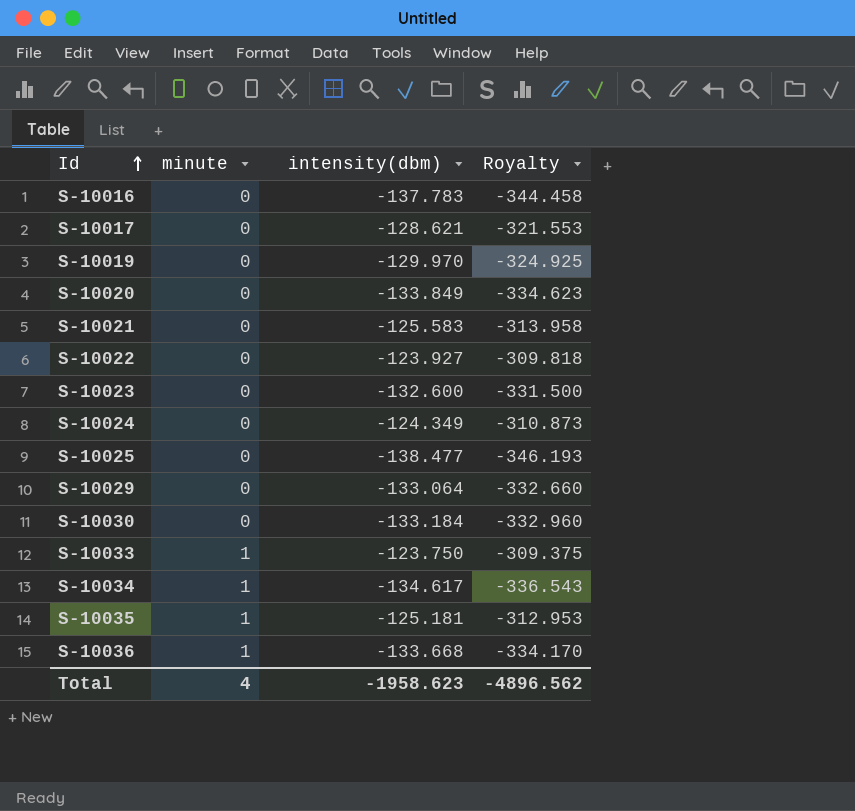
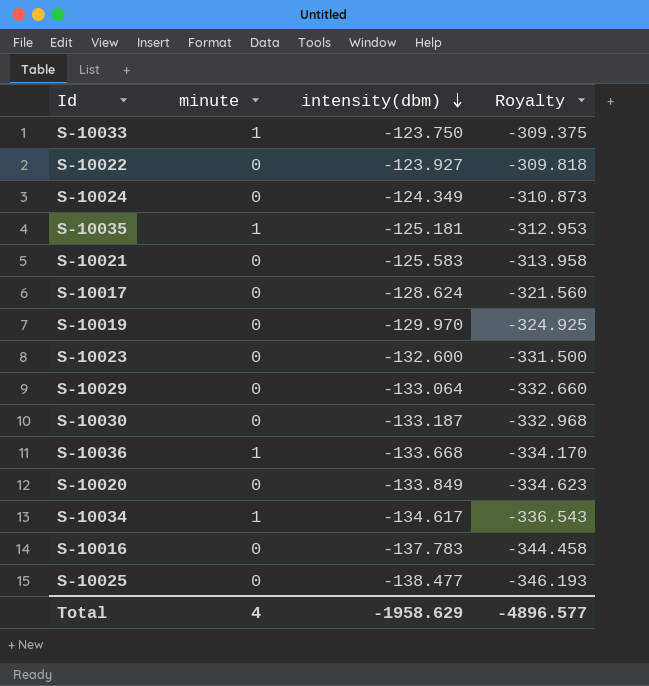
row order: Id ascending -> intensity(dbm) descending
S-10017 | intensity(dbm): -128.621 -> -128.624
S-10017 | Royalty: -321.553 -> -321.560
S-10030 | intensity(dbm): -133.184 -> -133.187
S-10030 | Royalty: -332.960 -> -332.968
Total | intensity(dbm): -1958.623 -> -1958.629
Total | Royalty: -4896.562 -> -4896.577

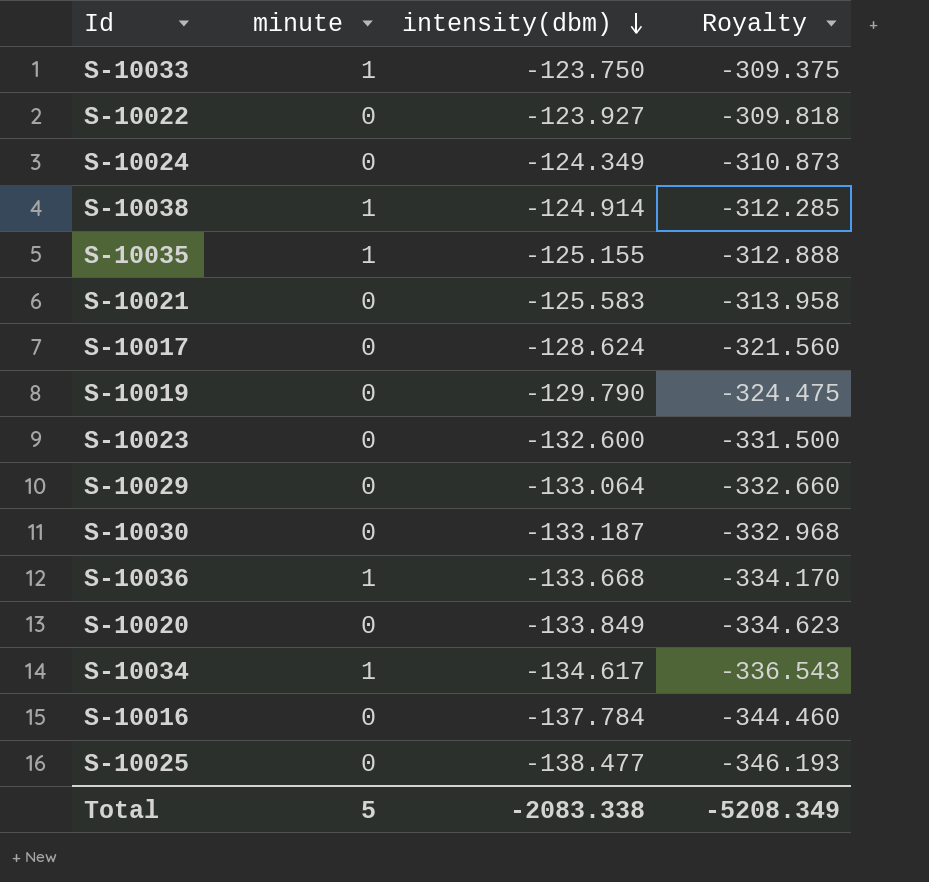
row S-10038: none -> 1 | -124.914 | -312.285
S-10035 | intensity(dbm): -125.181 -> -125.155
S-10035 | Royalty: -312.953 -> -312.888
S-10019 | intensity(dbm): -129.970 -> -129.790
S-10019 | Royalty: -324.925 -> -324.475
S-10016 | intensity(dbm): -137.783 -> -137.784
S-10016 | Royalty: -344.458 -> -344.460
Total | minute: 4 -> 5
Total | intensity(dbm): -1958.629 -> -2083.338
Total | Royalty: -4896.577 -> -5208.349

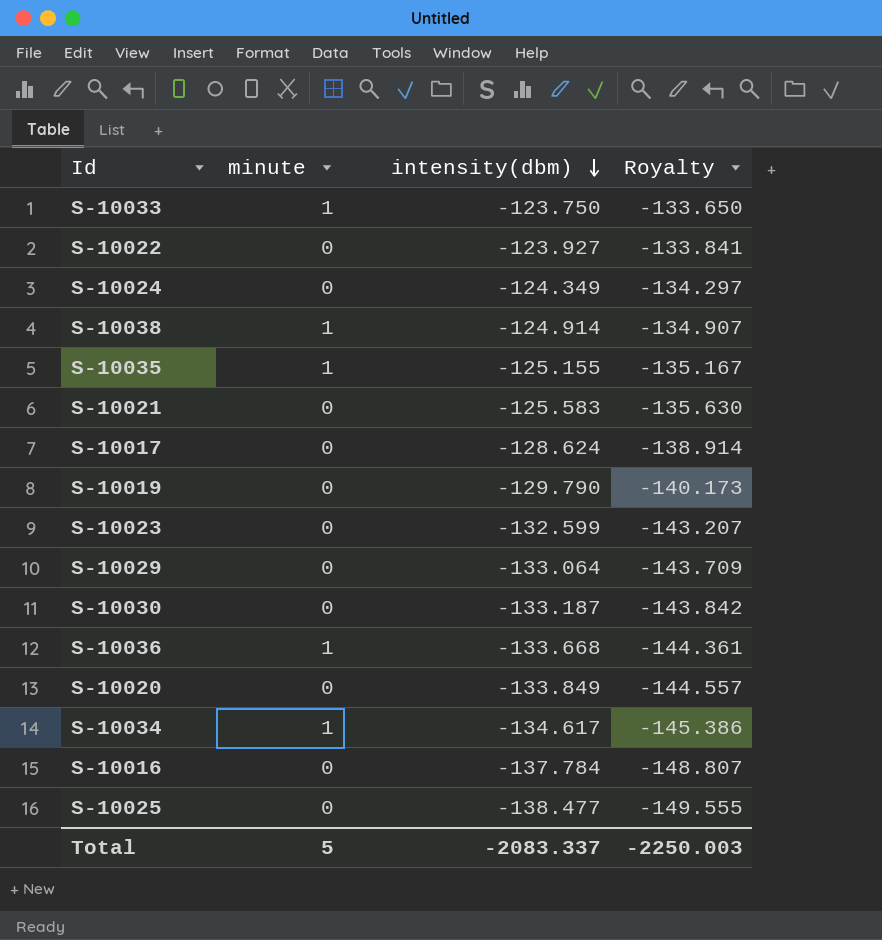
column Royalty | formula: [intensity(dbm)] * 2.5 -> [intensity(dbm)] * 1.08
S-10023 | intensity(dbm): -132.600 -> -132.599
Total | intensity(dbm): -2083.338 -> -2083.337
Total | Royalty: -5208.349 -> -2250.003

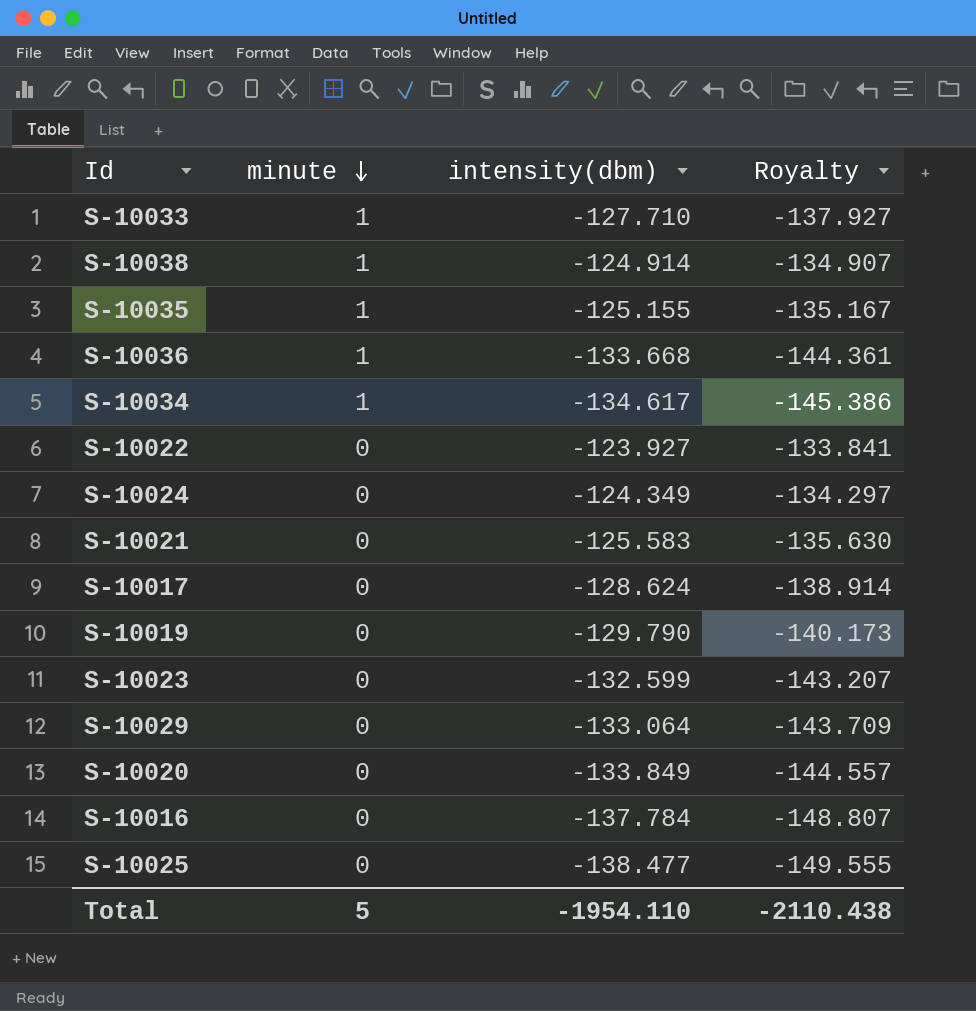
row order: intensity(dbm) descending -> minute descending
row S-10030: 0 | -133.187 | -143.842 -> none
S-10033 | intensity(dbm): -123.750 -> -127.710
S-10033 | Royalty: -133.650 -> -137.927
Total | intensity(dbm): -2083.337 -> -1954.110
Total | Royalty: -2250.003 -> -2110.438

